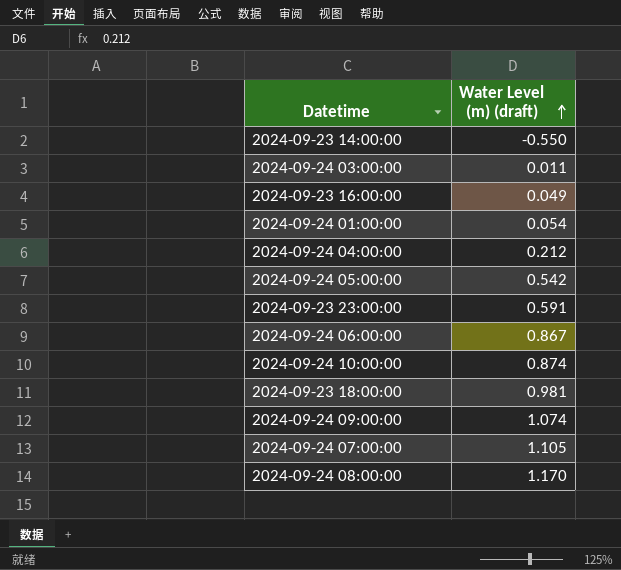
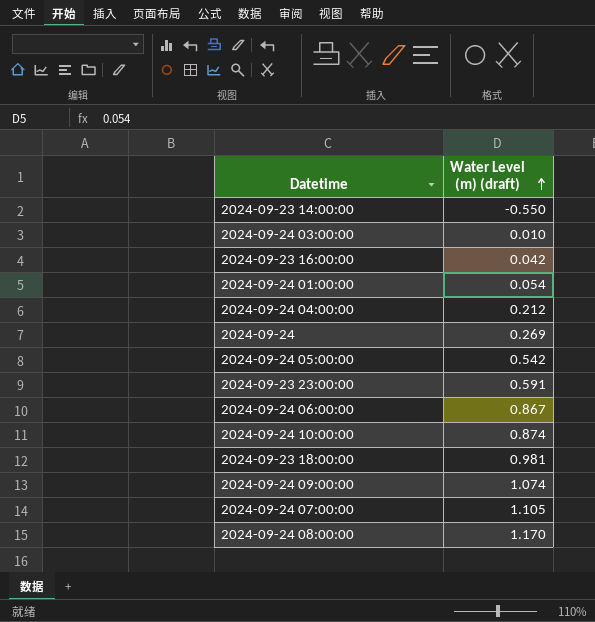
2024-09-24 03:00:00 | Water Level (m) (draft): 0.011 -> 0.010
2024-09-23 16:00:00 | Water Level (m) (draft): 0.049 -> 0.042
row 2024-09-24: none -> 0.269

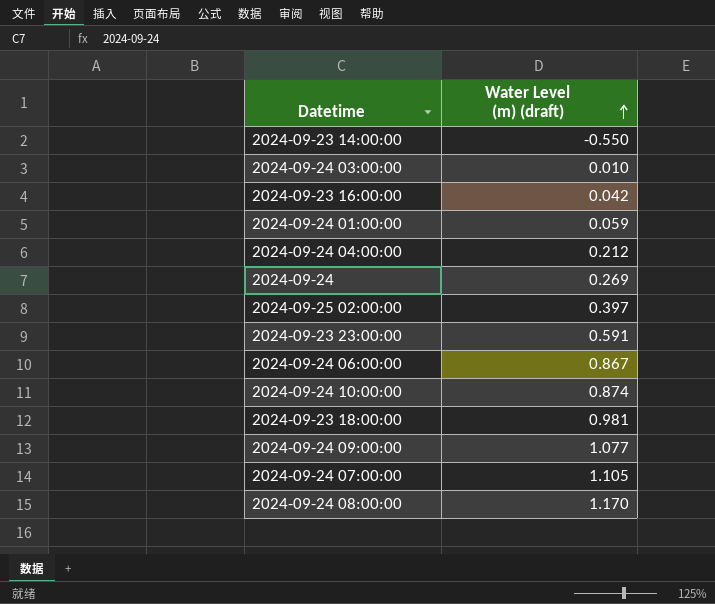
row 2024-09-24 05:00:00: 0.542 -> none
2024-09-24 01:00:00 | Water Level (m) (draft): 0.054 -> 0.059
row 2024-09-25 02:00:00: none -> 0.397
2024-09-24 09:00:00 | Water Level (m) (draft): 1.074 -> 1.077

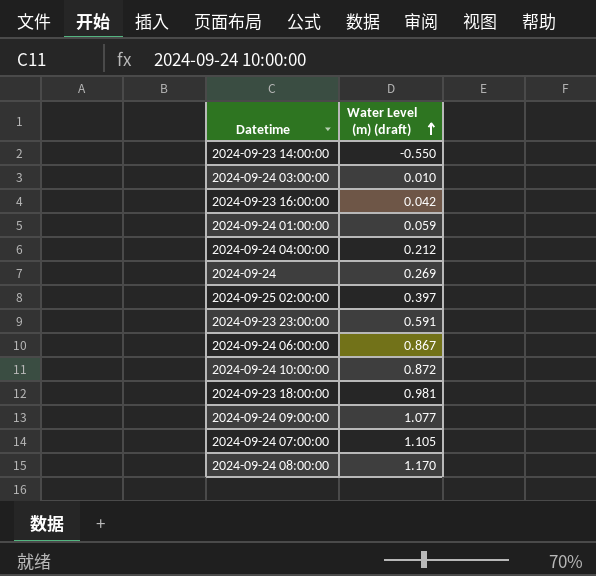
2024-09-24 10:00:00 | Water Level (m) (draft): 0.874 -> 0.872

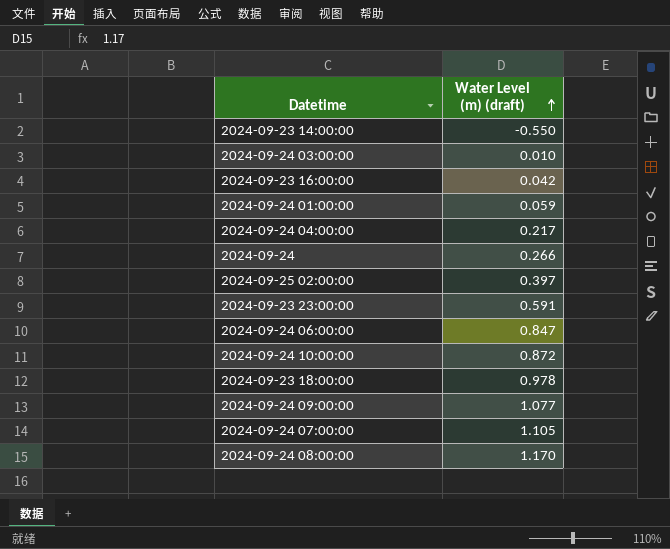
2024-09-24 04:00:00 | Water Level (m) (draft): 0.212 -> 0.217
2024-09-24 | Water Level (m) (draft): 0.269 -> 0.266
2024-09-24 06:00:00 | Water Level (m) (draft): 0.867 -> 0.847
2024-09-23 18:00:00 | Water Level (m) (draft): 0.981 -> 0.978

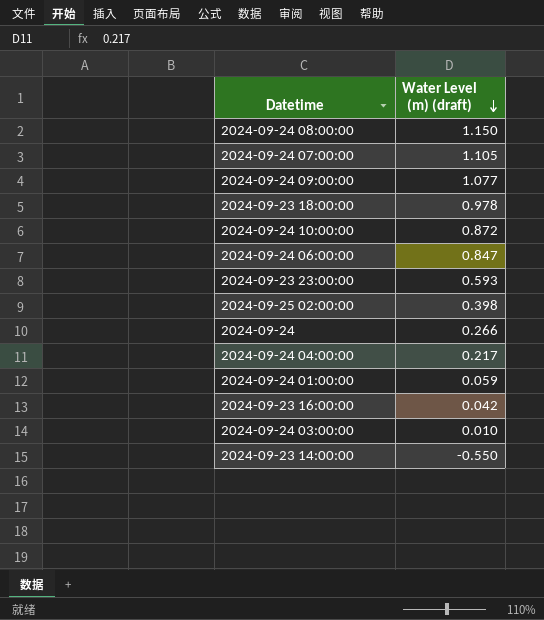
row order: Water Level (m) (draft) ascending -> Water Level (m) (draft) descending
2024-09-24 08:00:00 | Water Level (m) (draft): 1.170 -> 1.150
2024-09-23 23:00:00 | Water Level (m) (draft): 0.591 -> 0.593
2024-09-25 02:00:00 | Water Level (m) (draft): 0.397 -> 0.398

